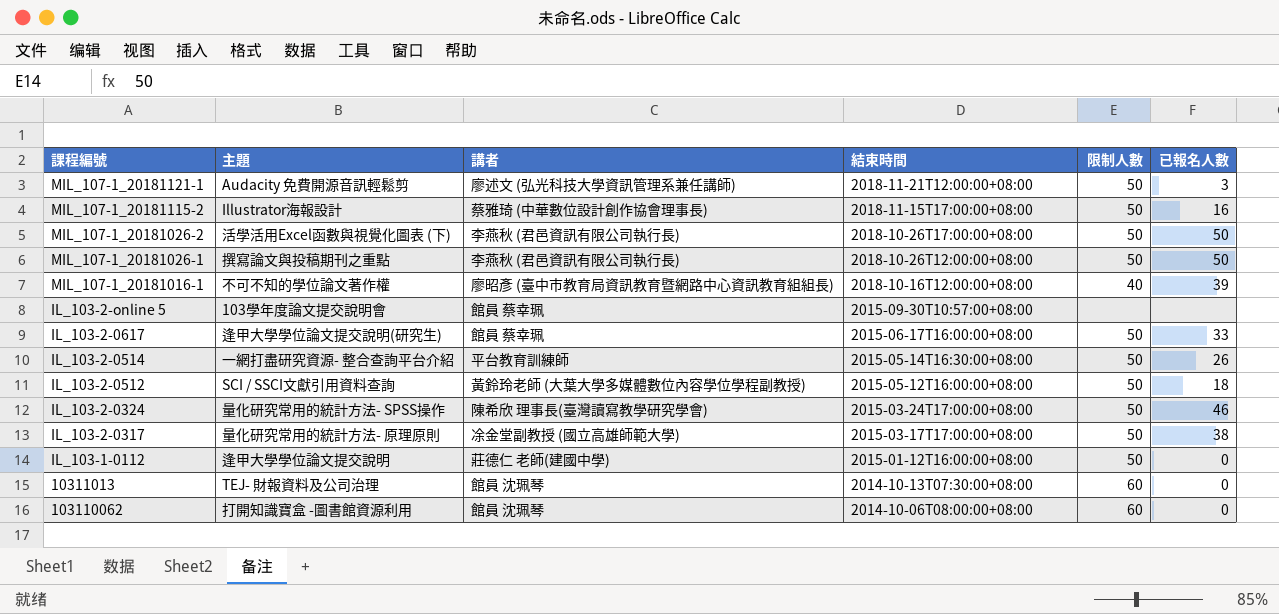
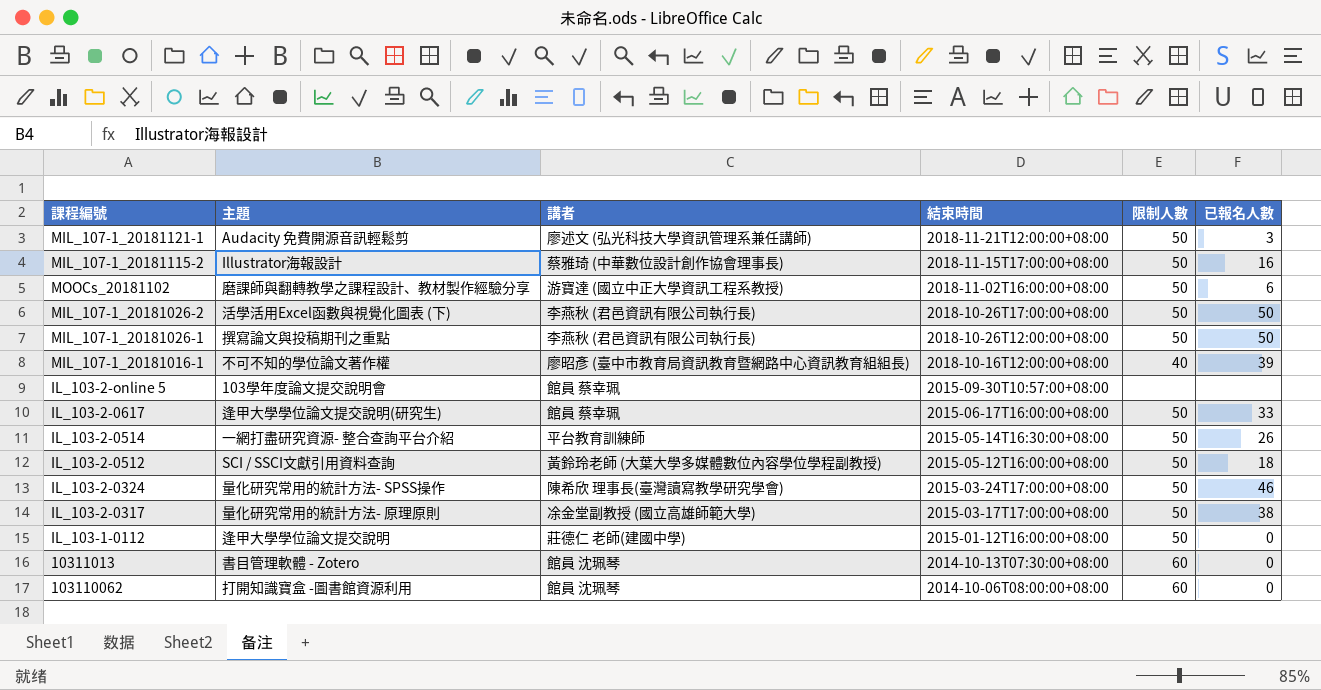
row MOOCs_20181102: none -> 磨課師與翻轉教學之課程設計、教材製作經驗分享 | 游寶達 (國立中正大學資訊工程系教授) | 2018-11-02T16:00:00+08:00 | 50 | 6
10311013 | 主題: TEJ- 財報資料及公司治理 -> 書目管理軟體 - Zotero

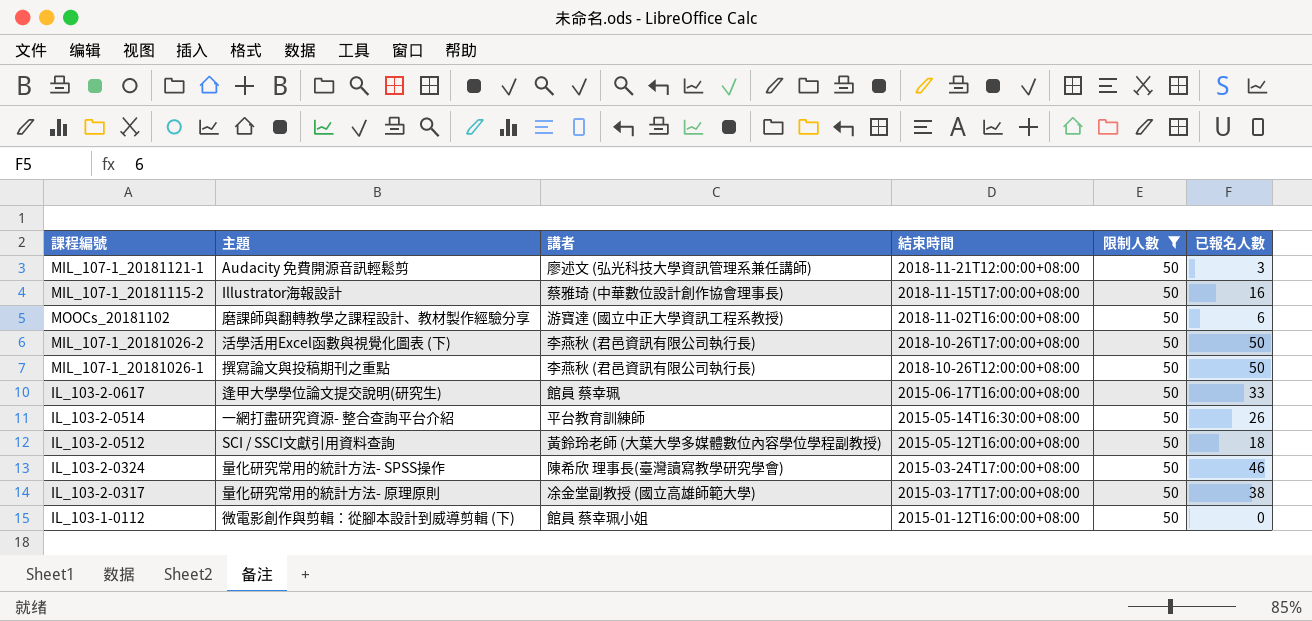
filter: none -> 限制人數 = 50
IL_103-1-0112 | 主題: 逢甲大學學位論文提交說明 -> 微電影創作與剪輯：從腳本設計到威導剪輯 (下)
IL_103-1-0112 | 講者: 莊德仁 老師(建國中學) -> 館員 蔡幸珮小姐

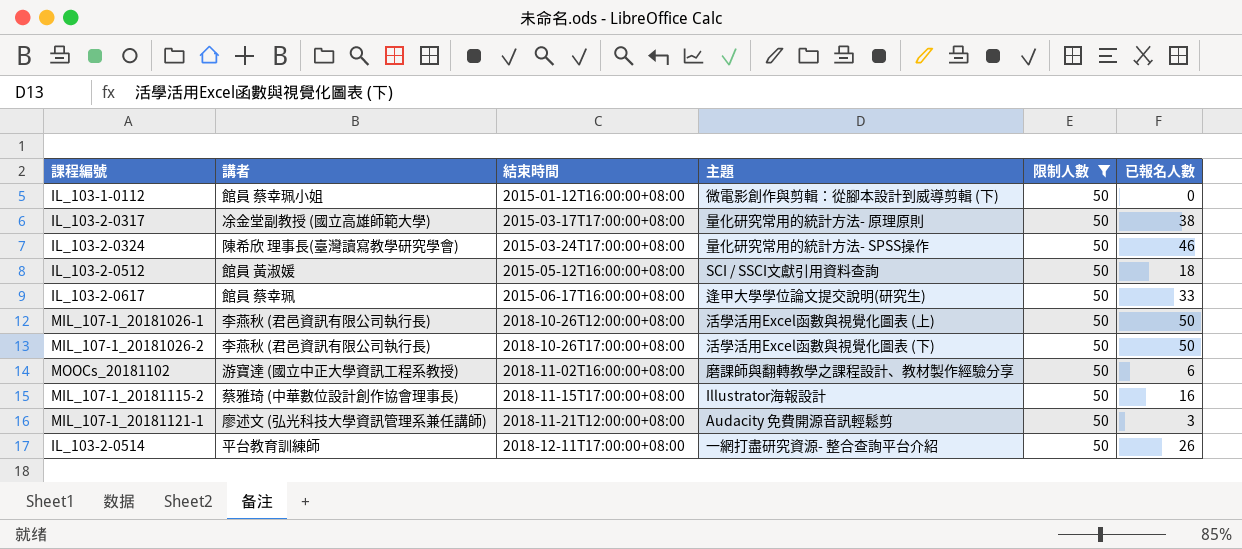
row order: 結束時間 descending -> 結束時間 ascending
column 主題 | position: 2 -> 4
IL_103-2-0512 | 講者: 黃鈴玲老師 (大葉大學多媒體數位內容學位學程副教授) -> 館員 黃淑媛
MIL_107-1_20181026-1 | 主題: 撰寫論文與投稿期刊之重點 -> 活學活用Excel函數與視覺化圖表 (上)
IL_103-2-0514 | 結束時間: 2015-05-14T16:30:00+08:00 -> 2018-12-11T17:00:00+08:00

